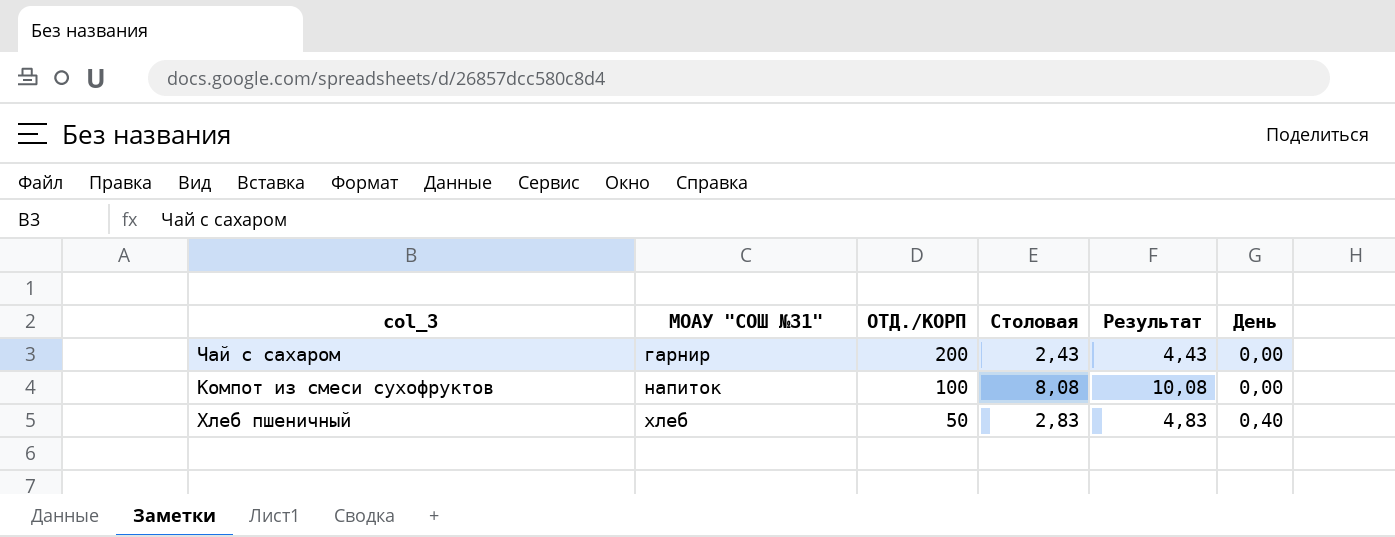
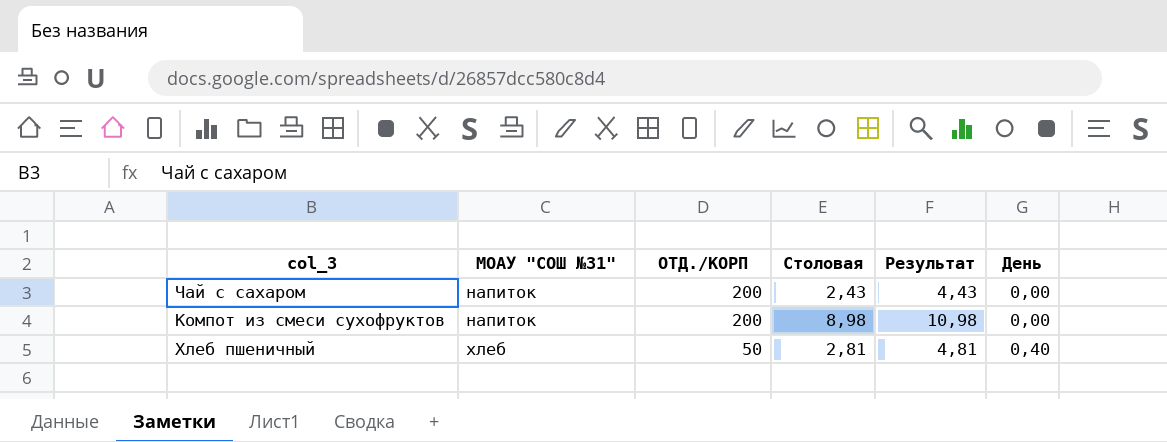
Чай с сахаром | МОАУ "СОШ №31": гарнир -> напиток
Компот из смеси сухофруктов | ОТД./КОРП: 100 -> 200
Компот из смеси сухофруктов | Столовая: 8,08 -> 8,98
Компот из смеси сухофруктов | Результат: 10,08 -> 10,98
Хлеб пшеничный | Столовая: 2,83 -> 2,81
Хлеб пшеничный | Результат: 4,83 -> 4,81

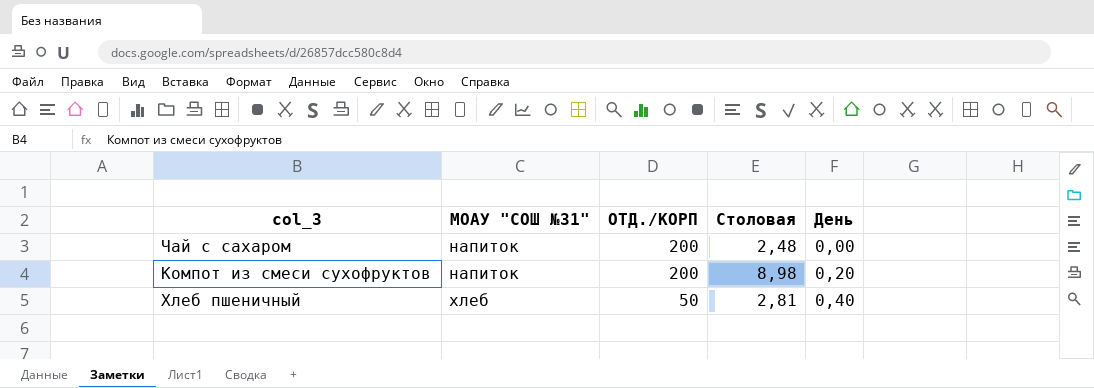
column Результат | formula: [Столовая] + 2 -> none
Чай с сахаром | Столовая: 2,43 -> 2,48
Компот из смеси сухофруктов | День: 0,00 -> 0,20

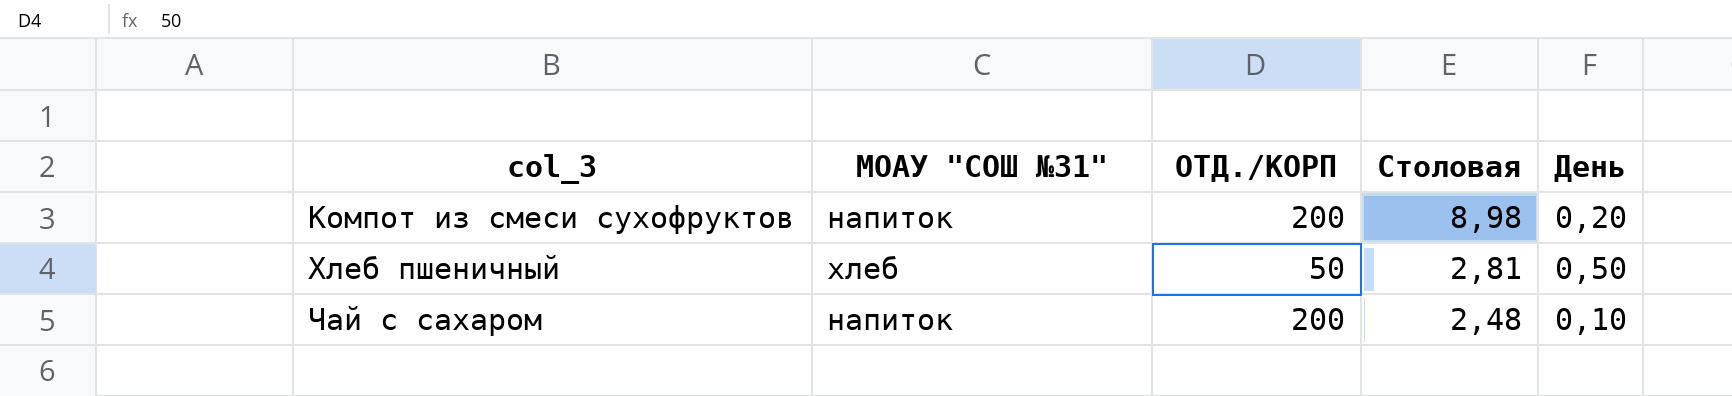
row order: МОАУ "СОШ №31" ascending -> col_3 ascending
Хлеб пшеничный | День: 0,40 -> 0,50
Чай с сахаром | День: 0,00 -> 0,10

